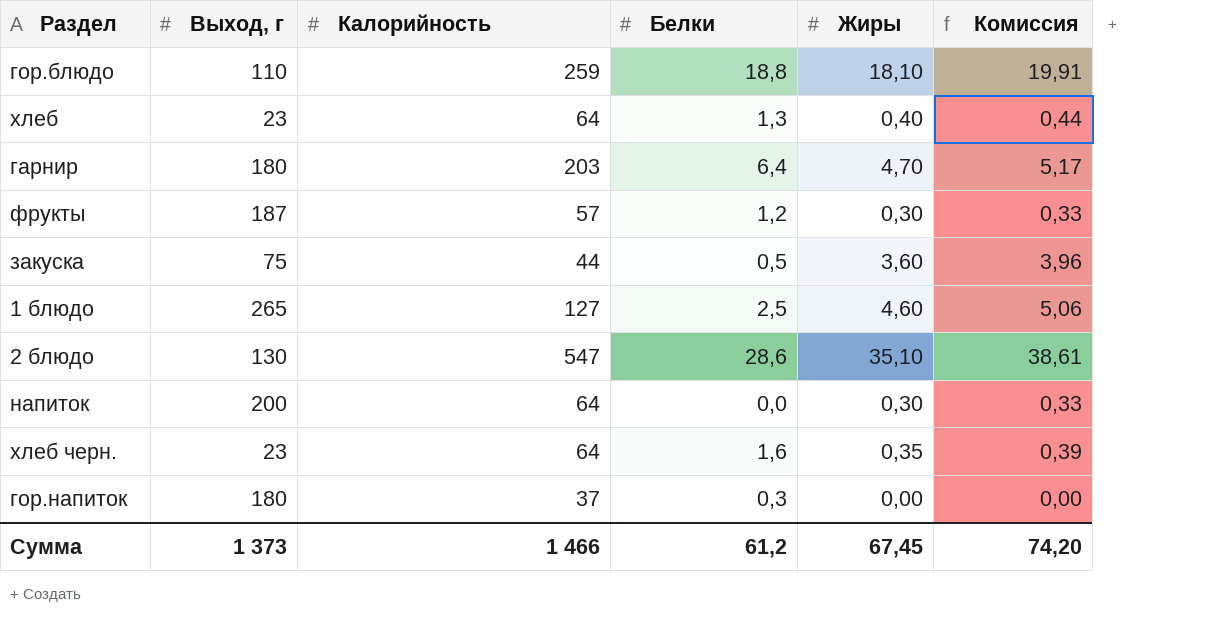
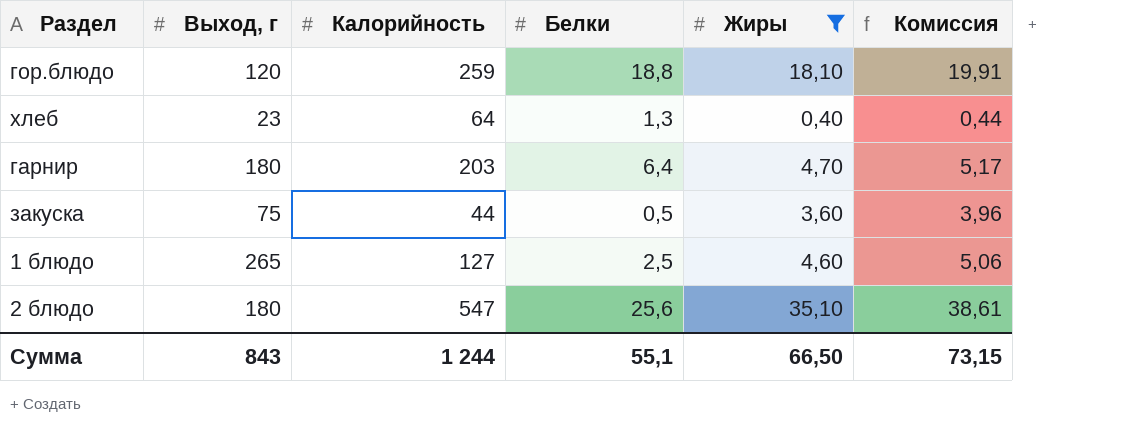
filter: none -> Жиры >= 0,40
гор.блюдо | Выход, г: 110 -> 120
2 блюдо | Выход, г: 130 -> 180
2 блюдо | Белки: 28,6 -> 25,6
Сумма | Выход, г: 1 373 -> 843
Сумма | Калорийность: 1 466 -> 1 244
Сумма | Белки: 61,2 -> 55,1
Сумма | Жиры: 67,45 -> 66,50
Сумма | Комиссия: 74,20 -> 73,15

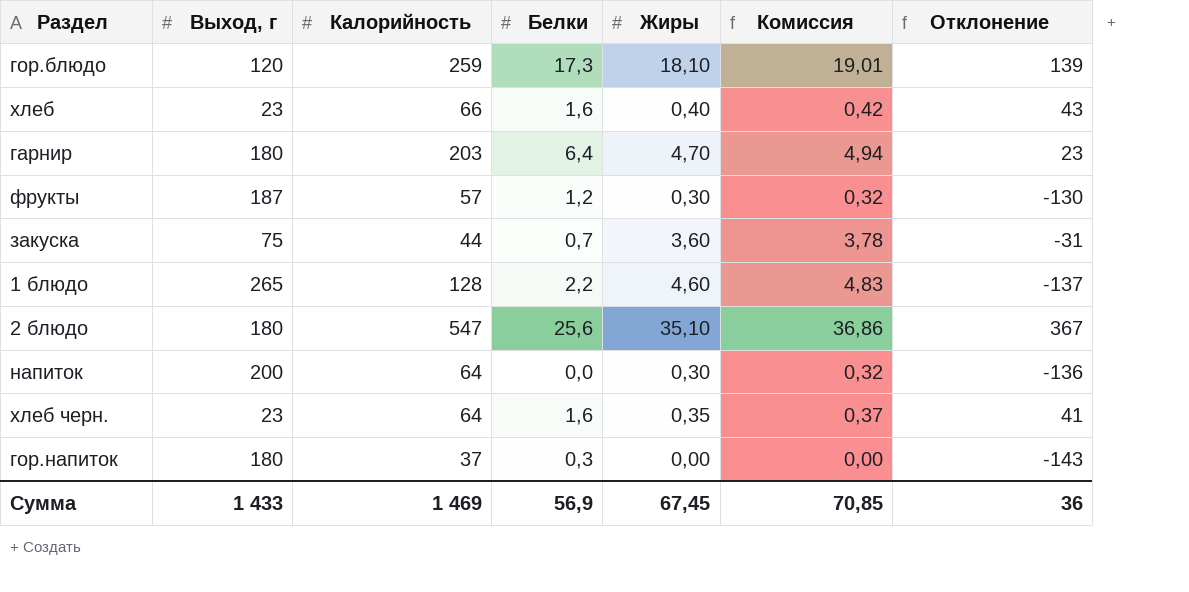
filter: Жиры >= 0,40 -> none
column Комиссия | formula: [Жиры] * 1,1 -> [Жиры] * 1,05
column Отклонение | formula: none -> [Калорийность] - [Выход, г]
гор.блюдо | Белки: 18,8 -> 17,3
хлеб | Калорийность: 64 -> 66
хлеб | Белки: 1,3 -> 1,6
закуска | Белки: 0,5 -> 0,7
1 блюдо | Калорийность: 127 -> 128
1 блюдо | Белки: 2,5 -> 2,2
Сумма | Выход, г: 843 -> 1 433
Сумма | Калорийность: 1 244 -> 1 469
Сумма | Белки: 55,1 -> 56,9
Сумма | Жиры: 66,50 -> 67,45
Сумма | Комиссия: 73,15 -> 70,85

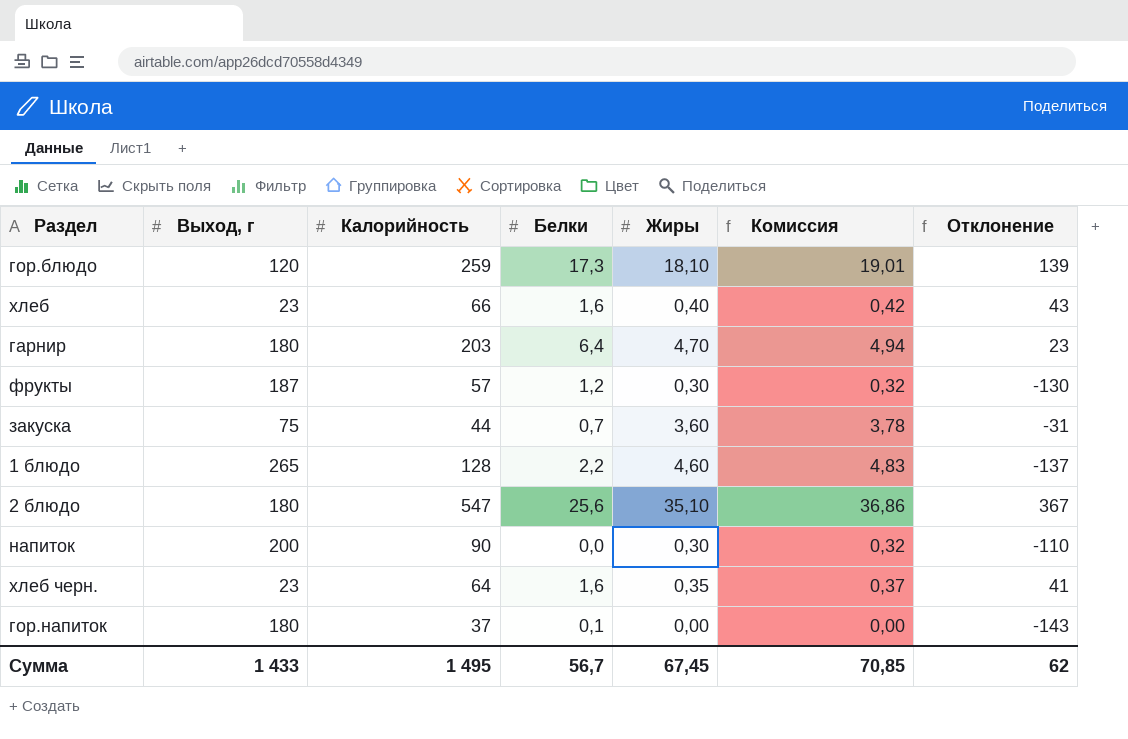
напиток | Калорийность: 64 -> 90
напиток | Отклонение: -136 -> -110
гор.напиток | Белки: 0,3 -> 0,1
Сумма | Калорийность: 1 469 -> 1 495
Сумма | Белки: 56,9 -> 56,7
Сумма | Отклонение: 36 -> 62

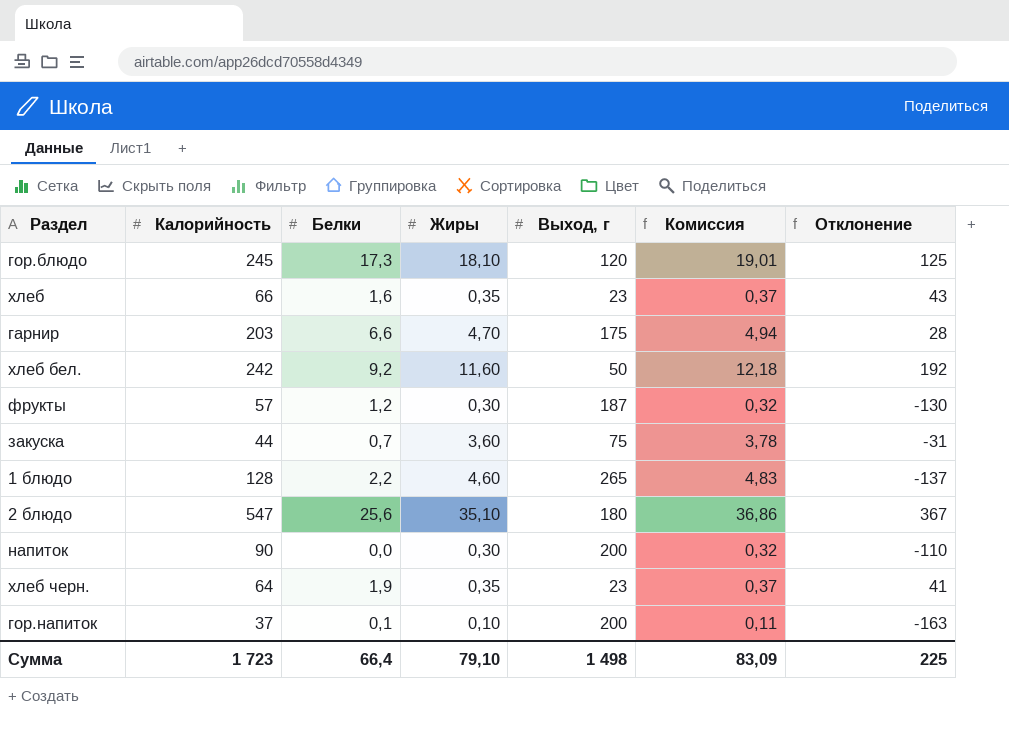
column Выход, г | position: 2 -> 5
гор.блюдо | Калорийность: 259 -> 245
гор.блюдо | Отклонение: 139 -> 125
хлеб | Жиры: 0,40 -> 0,35
хлеб | Комиссия: 0,42 -> 0,37
гарнир | Белки: 6,4 -> 6,6
гарнир | Выход, г: 180 -> 175
гарнир | Отклонение: 23 -> 28
row хлеб бел.: none -> 242 | 9,2 | 11,60 | 50 | 12,18 | 192
хлеб черн. | Белки: 1,6 -> 1,9
гор.напиток | Жиры: 0,00 -> 0,10
гор.напиток | Выход, г: 180 -> 200
гор.напиток | Комиссия: 0,00 -> 0,11
гор.напиток | Отклонение: -143 -> -163
Сумма | Калорийность: 1 495 -> 1 723
Сумма | Белки: 56,7 -> 66,4
Сумма | Жиры: 67,45 -> 79,10
Сумма | Выход, г: 1 433 -> 1 498
Сумма | Комиссия: 70,85 -> 83,09
Сумма | Отклонение: 62 -> 225

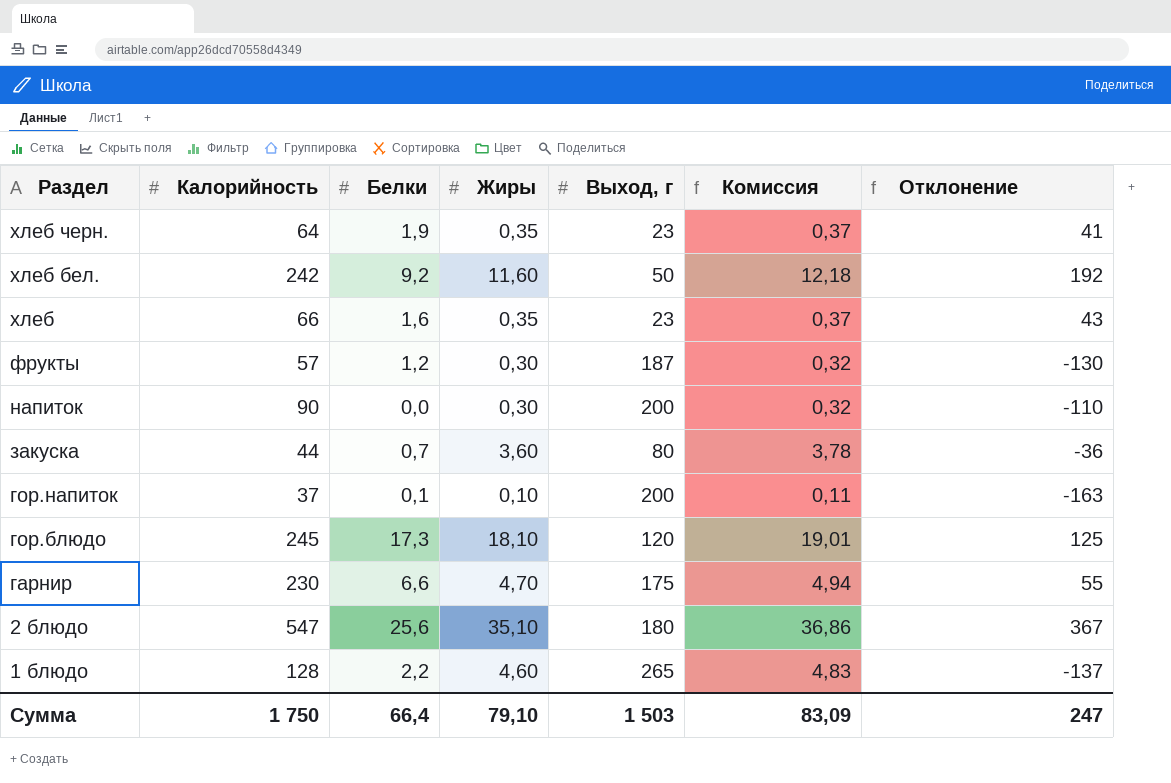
row order: none -> Раздел descending
закуска | Выход, г: 75 -> 80
закуска | Отклонение: -31 -> -36
гарнир | Калорийность: 203 -> 230
гарнир | Отклонение: 28 -> 55
Сумма | Калорийность: 1 723 -> 1 750
Сумма | Выход, г: 1 498 -> 1 503
Сумма | Отклонение: 225 -> 247

